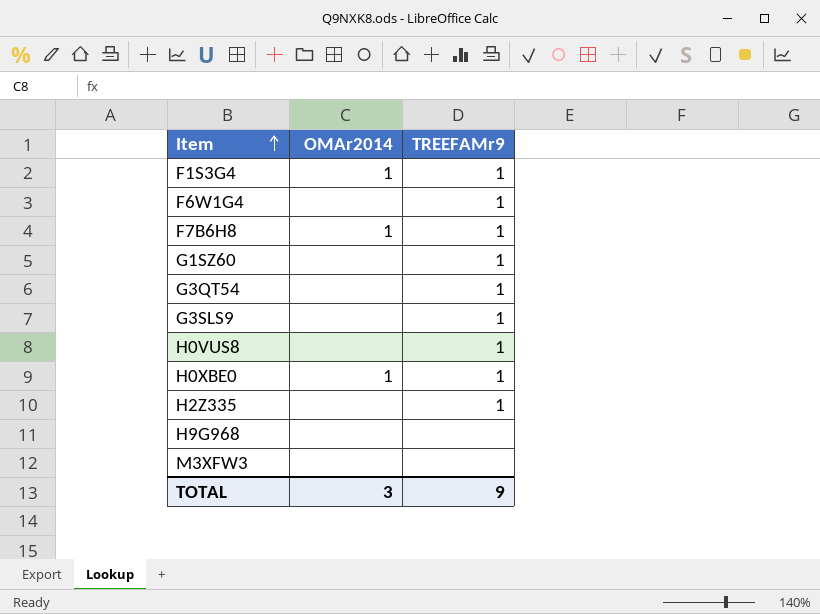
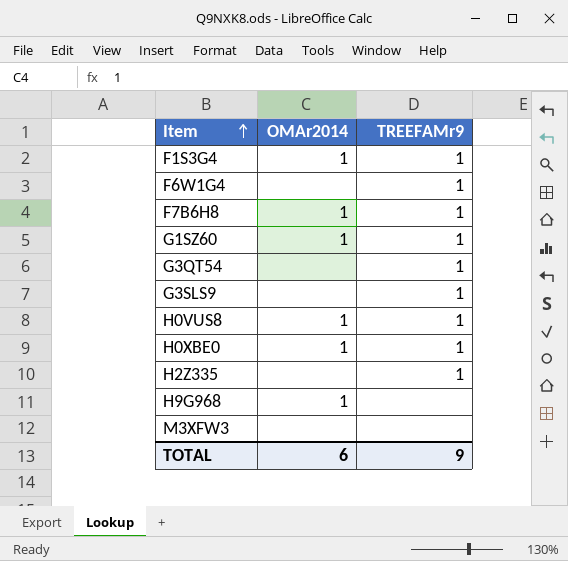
G1SZ60 | OMAr2014: none -> 1
H0VUS8 | OMAr2014: none -> 1
H9G968 | OMAr2014: none -> 1
TOTAL | OMAr2014: 3 -> 6

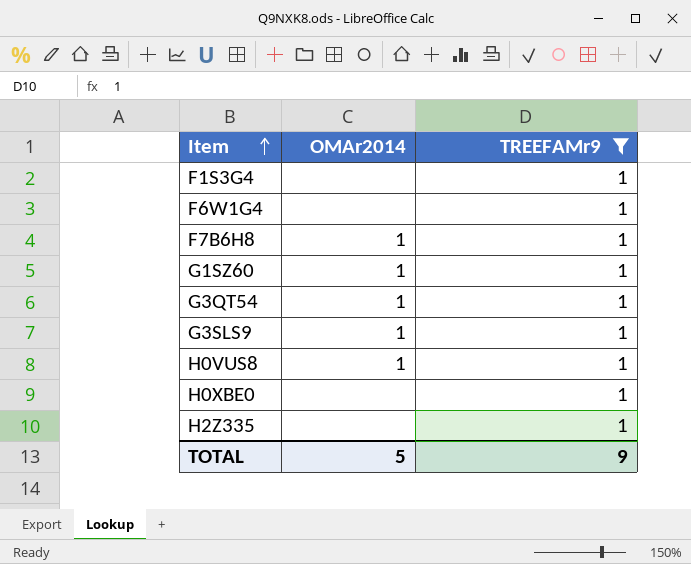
filter: none -> TREEFAMr9 = 1
F1S3G4 | OMAr2014: 1 -> none
G3QT54 | OMAr2014: none -> 1
G3SLS9 | OMAr2014: none -> 1
H0XBE0 | OMAr2014: 1 -> none
TOTAL | OMAr2014: 6 -> 5

